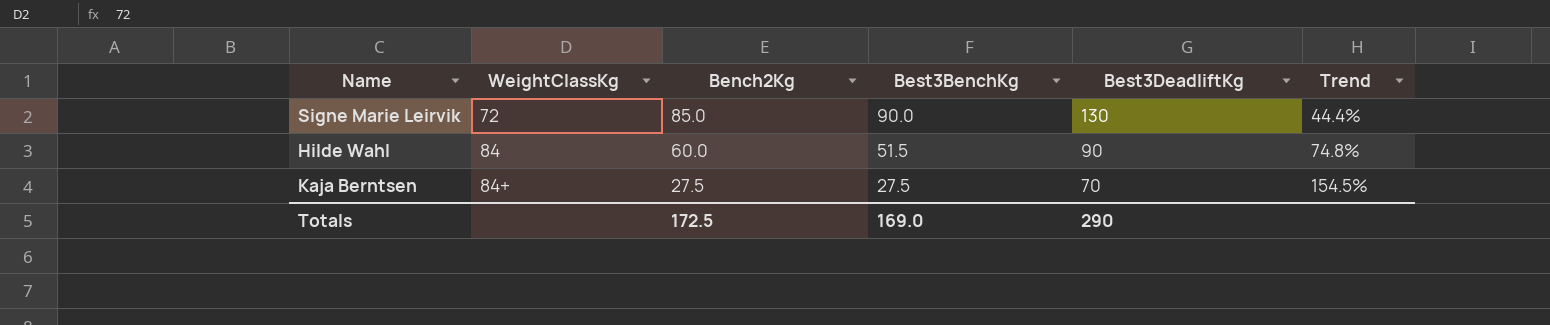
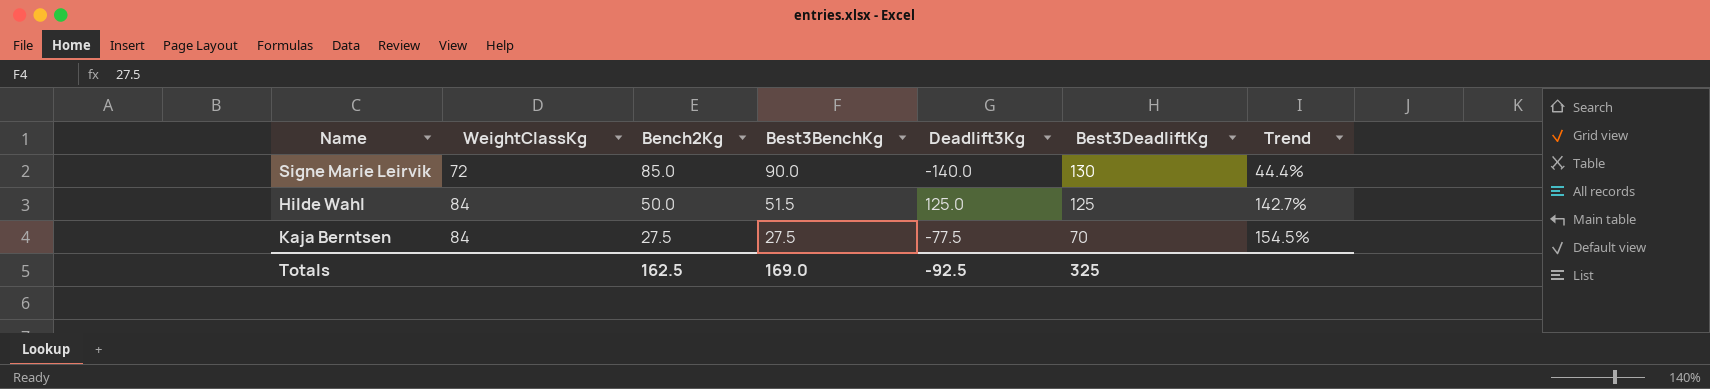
column Deadlift3Kg | position: none -> 5
Hilde Wahl | Bench2Kg: 60.0 -> 50.0
Hilde Wahl | Best3DeadliftKg: 90 -> 125
Hilde Wahl | Trend: 74.8% -> 142.7%
Kaja Berntsen | WeightClassKg: 84+ -> 84
Totals | Bench2Kg: 172.5 -> 162.5
Totals | Best3DeadliftKg: 290 -> 325

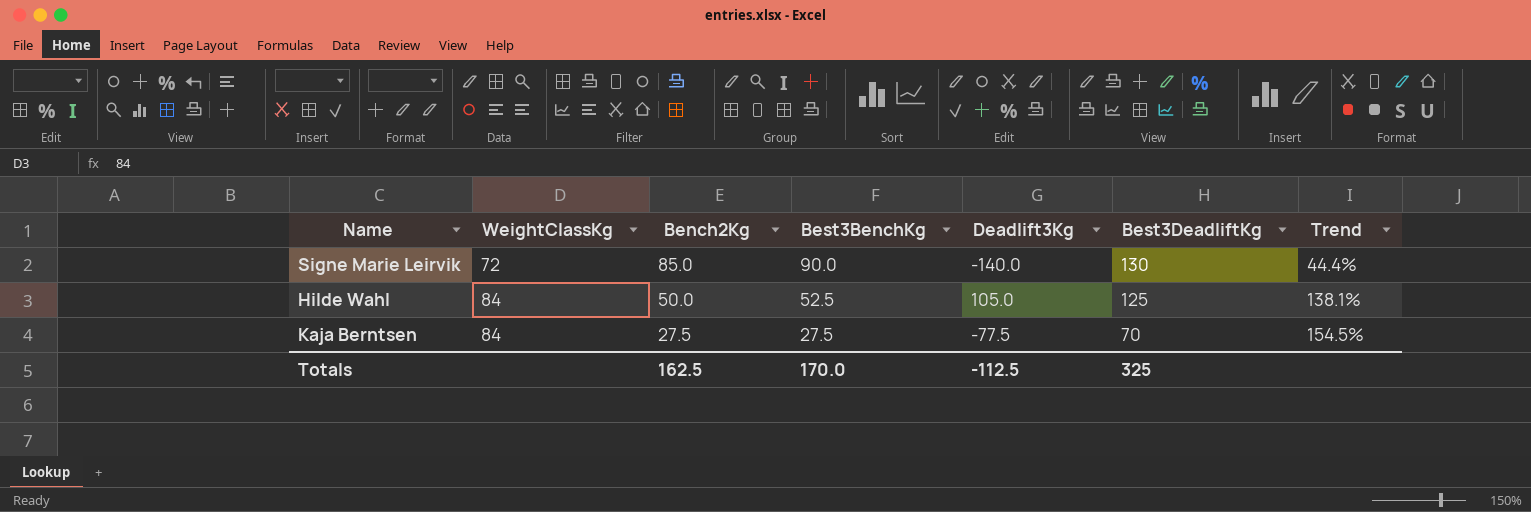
Hilde Wahl | Best3BenchKg: 51.5 -> 52.5
Hilde Wahl | Deadlift3Kg: 125.0 -> 105.0
Hilde Wahl | Trend: 142.7% -> 138.1%
Totals | Best3BenchKg: 169.0 -> 170.0
Totals | Deadlift3Kg: -92.5 -> -112.5

